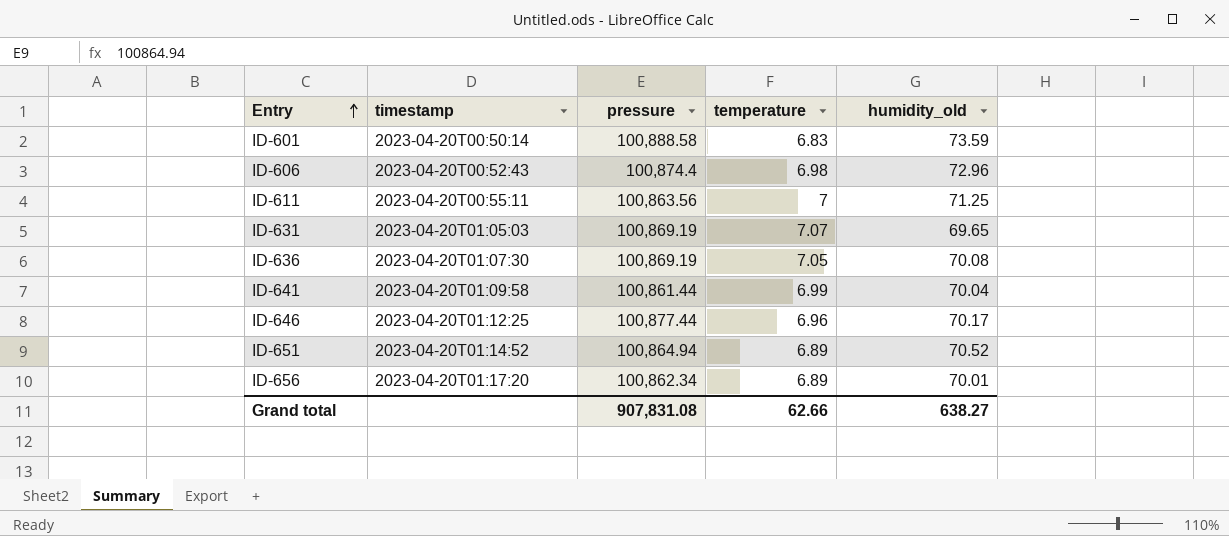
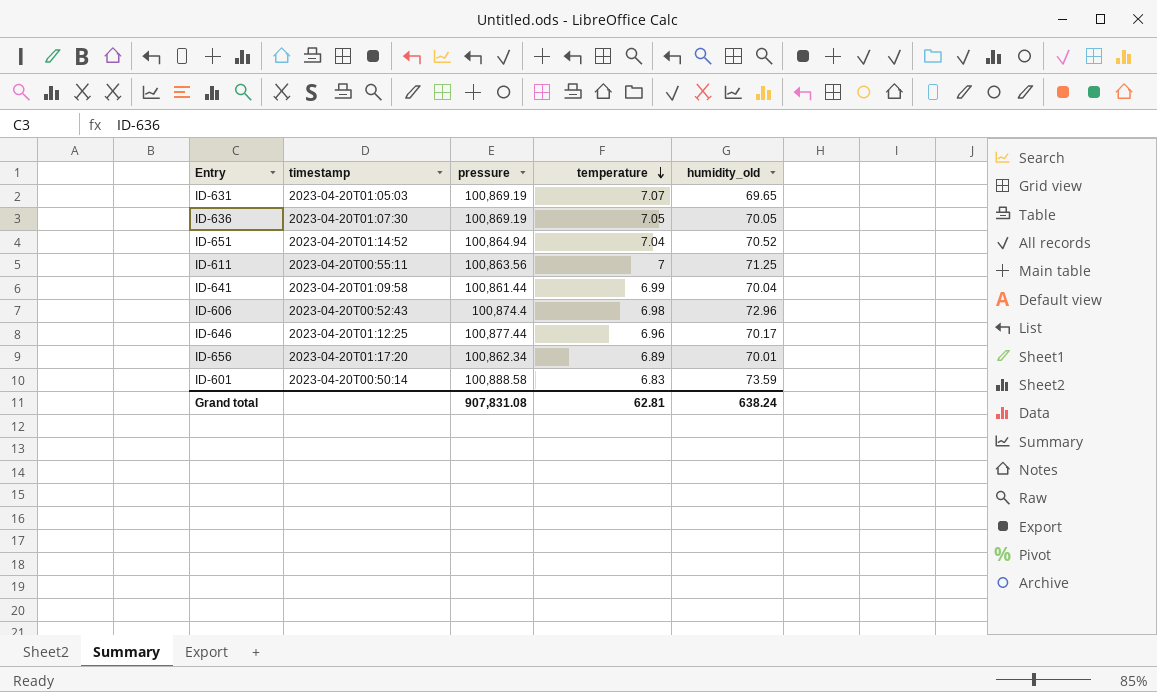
row order: Entry ascending -> temperature descending
ID-636 | humidity_old: 70.08 -> 70.05
ID-651 | temperature: 6.89 -> 7.04
Grand total | temperature: 62.66 -> 62.81
Grand total | humidity_old: 638.27 -> 638.24

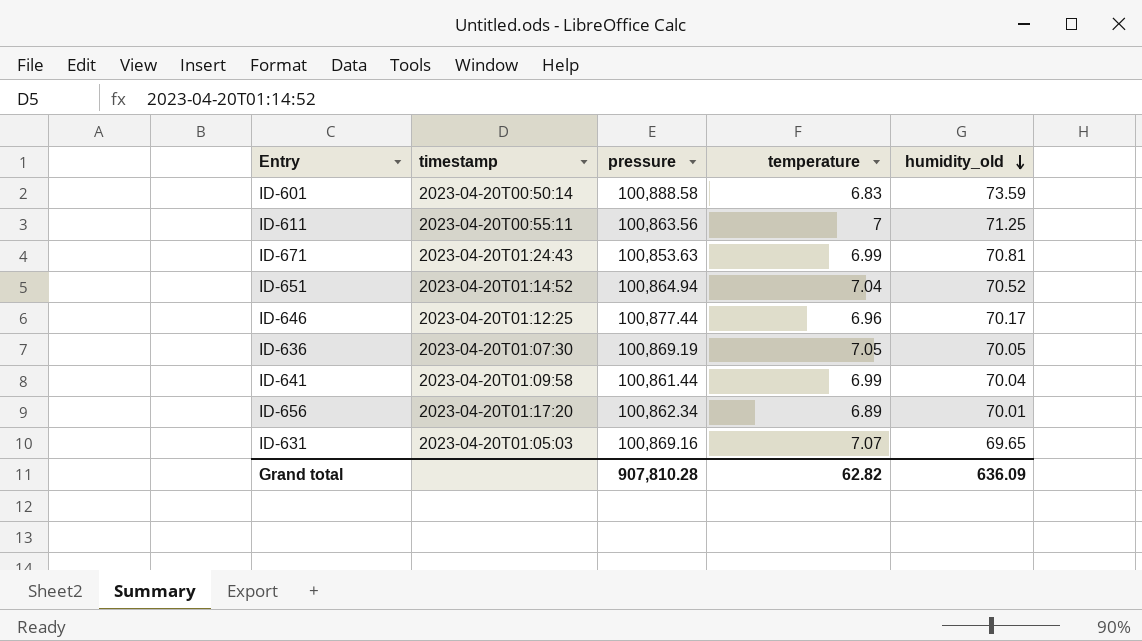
row order: temperature descending -> humidity_old descending
row ID-606: 2023-04-20T00:52:43 | 100,874.4 | 6.98 | 72.96 -> none
row ID-671: none -> 2023-04-20T01:24:43 | 100,853.63 | 6.99 | 70.81
ID-631 | pressure: 100,869.19 -> 100,869.16
Grand total | pressure: 907,831.08 -> 907,810.28
Grand total | temperature: 62.81 -> 62.82
Grand total | humidity_old: 638.24 -> 636.09

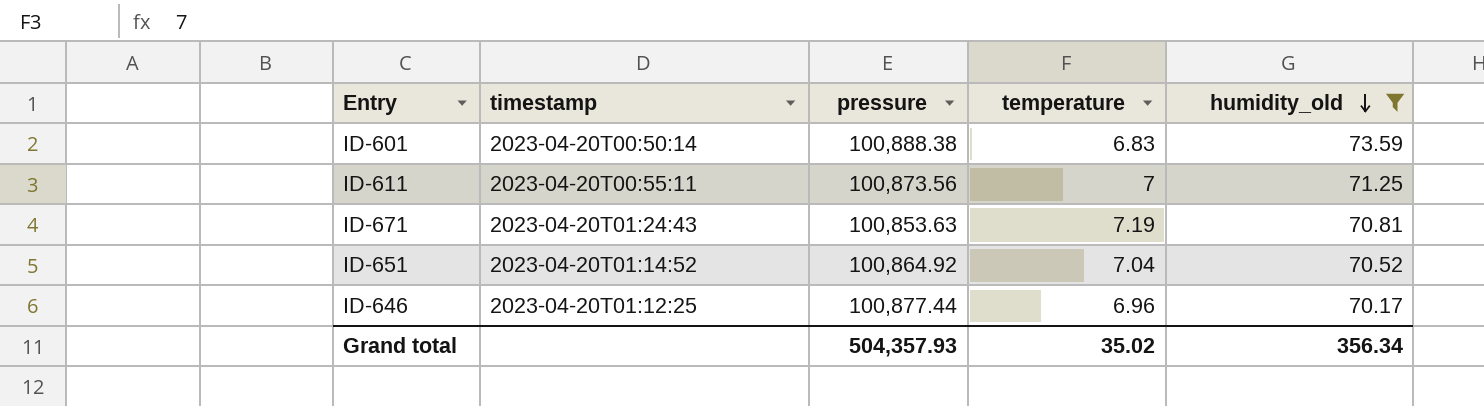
filter: none -> humidity_old >= 70.17
ID-601 | pressure: 100,888.58 -> 100,888.38
ID-611 | pressure: 100,863.56 -> 100,873.56
ID-671 | temperature: 6.99 -> 7.19
ID-651 | pressure: 100,864.94 -> 100,864.92
Grand total | pressure: 907,810.28 -> 504,357.93
Grand total | temperature: 62.82 -> 35.02
Grand total | humidity_old: 636.09 -> 356.34

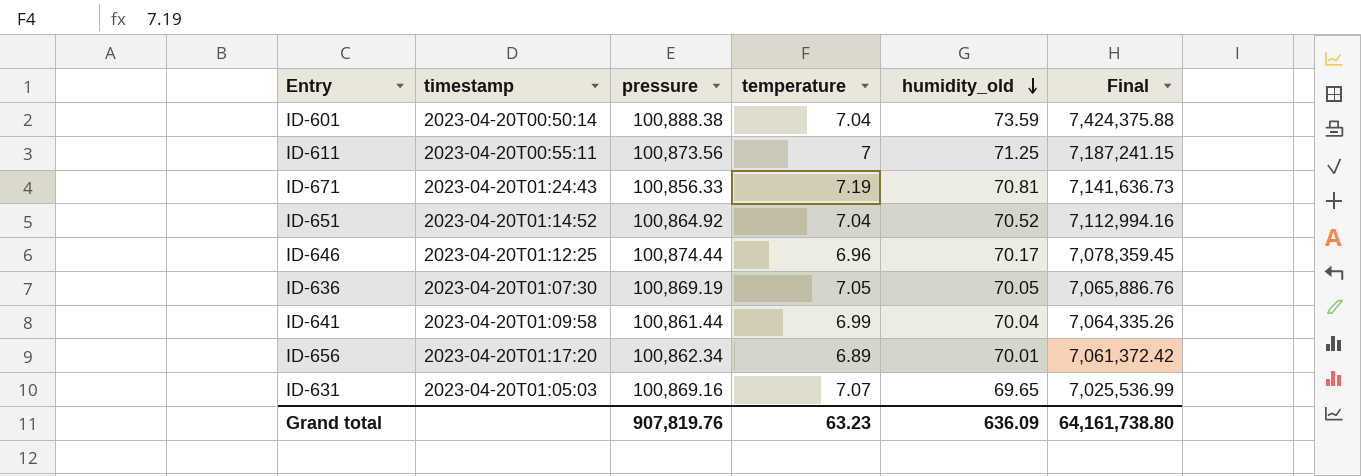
filter: humidity_old >= 70.17 -> none
column Final | formula: none -> [pressure] * [humidity_old]
ID-601 | temperature: 6.83 -> 7.04
ID-671 | pressure: 100,853.63 -> 100,856.33
ID-646 | pressure: 100,877.44 -> 100,874.44
Grand total | pressure: 504,357.93 -> 907,819.76
Grand total | temperature: 35.02 -> 63.23
Grand total | humidity_old: 356.34 -> 636.09

